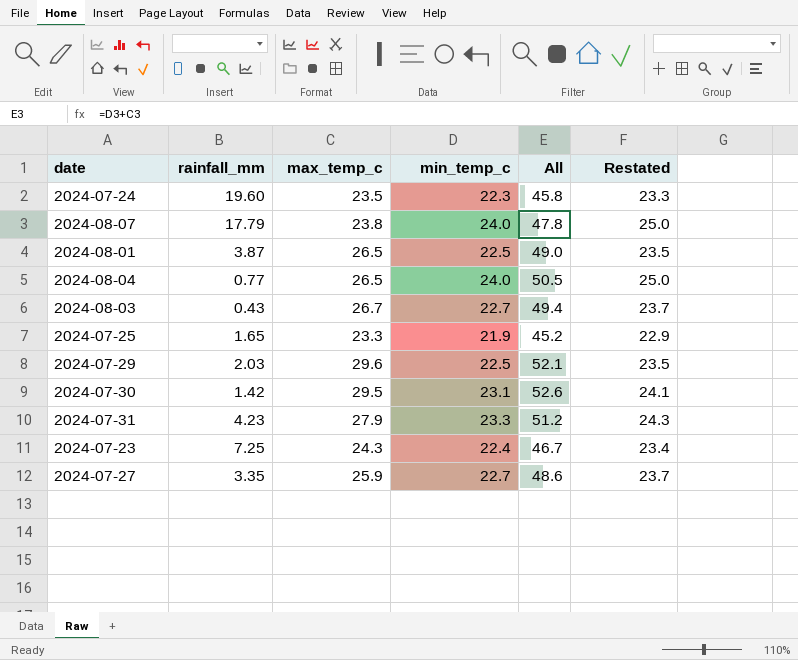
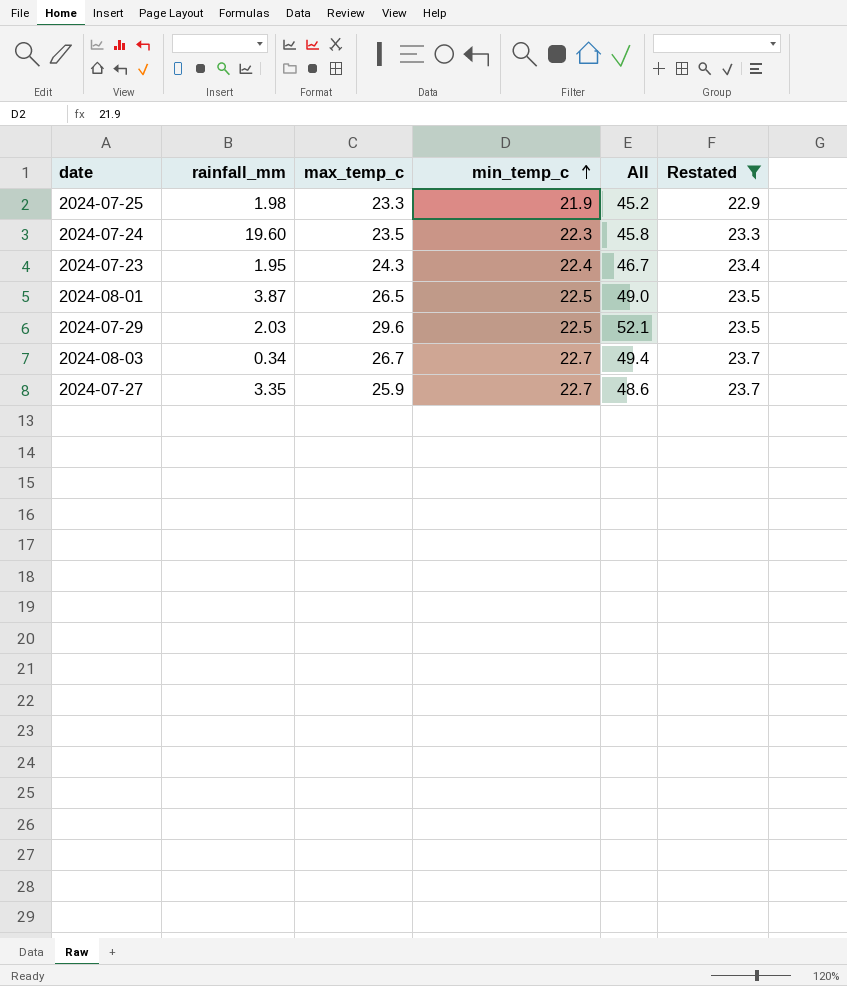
filter: none -> Restated <= 23.7
row order: none -> min_temp_c ascending
2024-07-25 | rainfall_mm: 1.65 -> 1.98
2024-07-23 | rainfall_mm: 7.25 -> 1.95
2024-08-03 | rainfall_mm: 0.43 -> 0.34

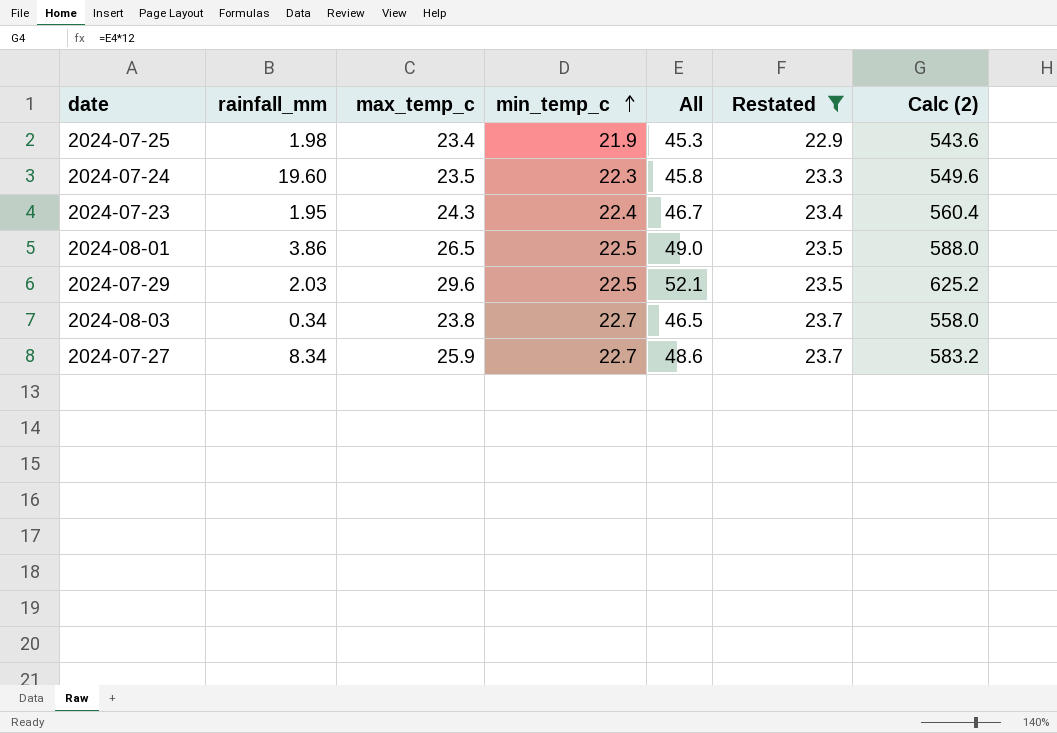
column Calc (2) | formula: none -> [All] * 12
2024-07-25 | max_temp_c: 23.3 -> 23.4
2024-07-25 | All: 45.2 -> 45.3
2024-08-01 | rainfall_mm: 3.87 -> 3.86
2024-08-03 | max_temp_c: 26.7 -> 23.8
2024-08-03 | All: 49.4 -> 46.5
2024-07-27 | rainfall_mm: 3.35 -> 8.34

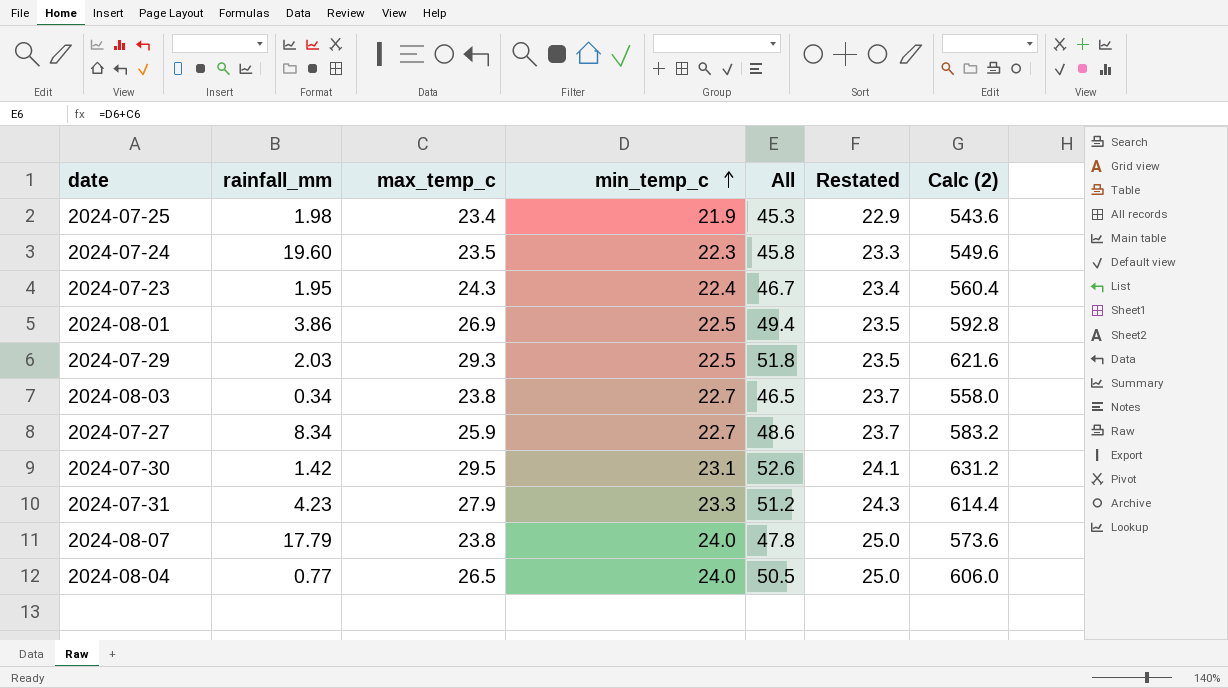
filter: Restated <= 23.7 -> none
2024-08-01 | max_temp_c: 26.5 -> 26.9
2024-08-01 | All: 49.0 -> 49.4
2024-08-01 | Calc (2): 588.0 -> 592.8
2024-07-29 | max_temp_c: 29.6 -> 29.3
2024-07-29 | All: 52.1 -> 51.8
2024-07-29 | Calc (2): 625.2 -> 621.6

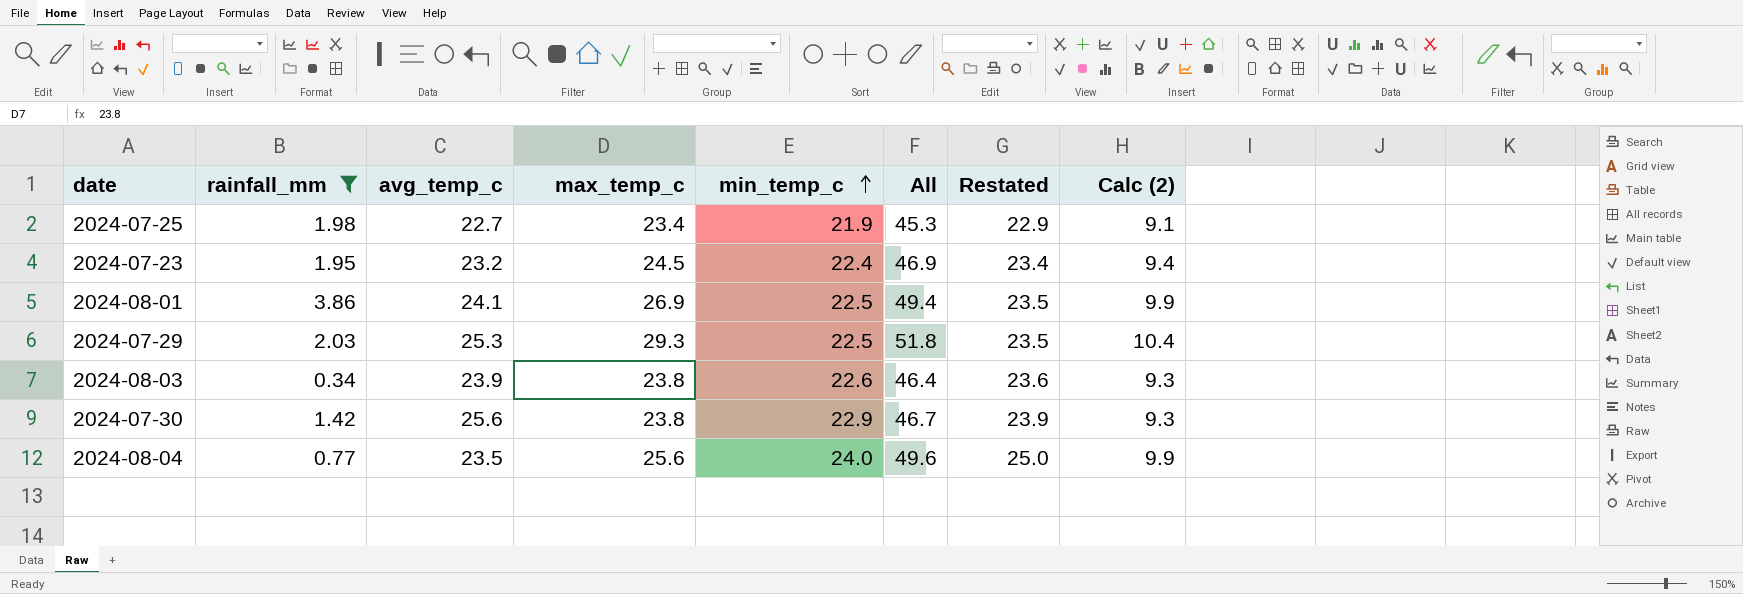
filter: none -> rainfall_mm <= 3.86
column avg_temp_c | position: none -> 3
column Calc (2) | formula: [All] * 12 -> [All] * 0.2
2024-07-23 | max_temp_c: 24.3 -> 24.5
2024-07-23 | All: 46.7 -> 46.9
2024-08-03 | min_temp_c: 22.7 -> 22.6
2024-08-03 | All: 46.5 -> 46.4
2024-08-03 | Restated: 23.7 -> 23.6
2024-07-30 | max_temp_c: 29.5 -> 23.8
2024-07-30 | min_temp_c: 23.1 -> 22.9
2024-07-30 | All: 52.6 -> 46.7
2024-07-30 | Restated: 24.1 -> 23.9
2024-08-04 | max_temp_c: 26.5 -> 25.6
2024-08-04 | All: 50.5 -> 49.6

